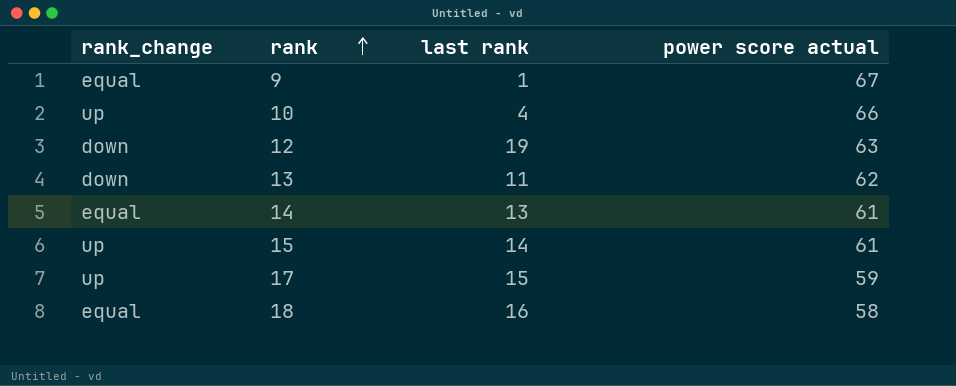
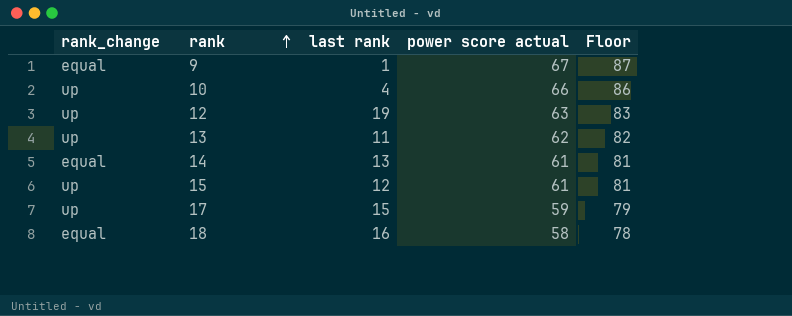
column Floor | formula: none -> [power score actual] + 20
12 | rank_change: down -> up
13 | rank_change: down -> up
15 | last rank: 14 -> 12

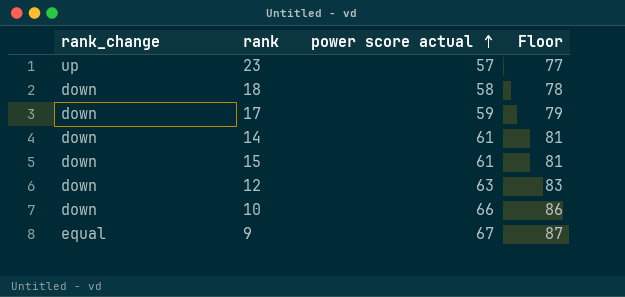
row order: rank ascending -> power score actual ascending
column last rank | position: 3 -> none
row 13: up | 11 | 62 | 82 -> none
row 23: none -> up | 57 | 77
18 | rank_change: equal -> down
17 | rank_change: up -> down
14 | rank_change: equal -> down
15 | rank_change: up -> down
12 | rank_change: up -> down
10 | rank_change: up -> down

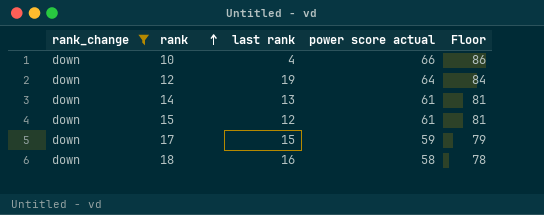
filter: none -> rank_change = down
row order: power score actual ascending -> rank ascending
column last rank | position: none -> 3
12 | power score actual: 63 -> 64
12 | Floor: 83 -> 84

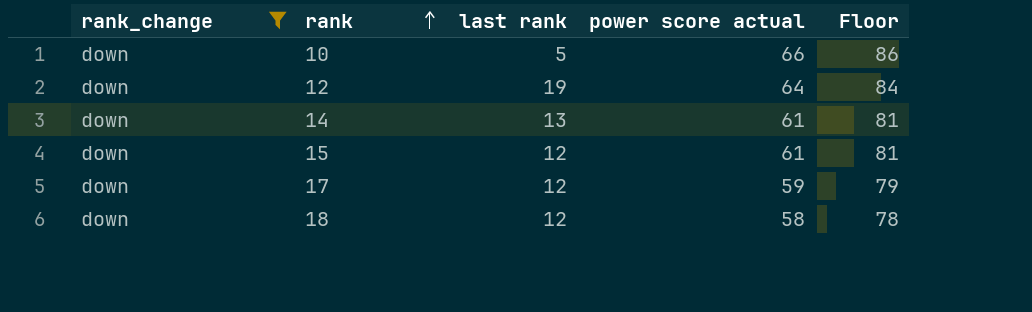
10 | last rank: 4 -> 5
17 | last rank: 15 -> 12
18 | last rank: 16 -> 12

